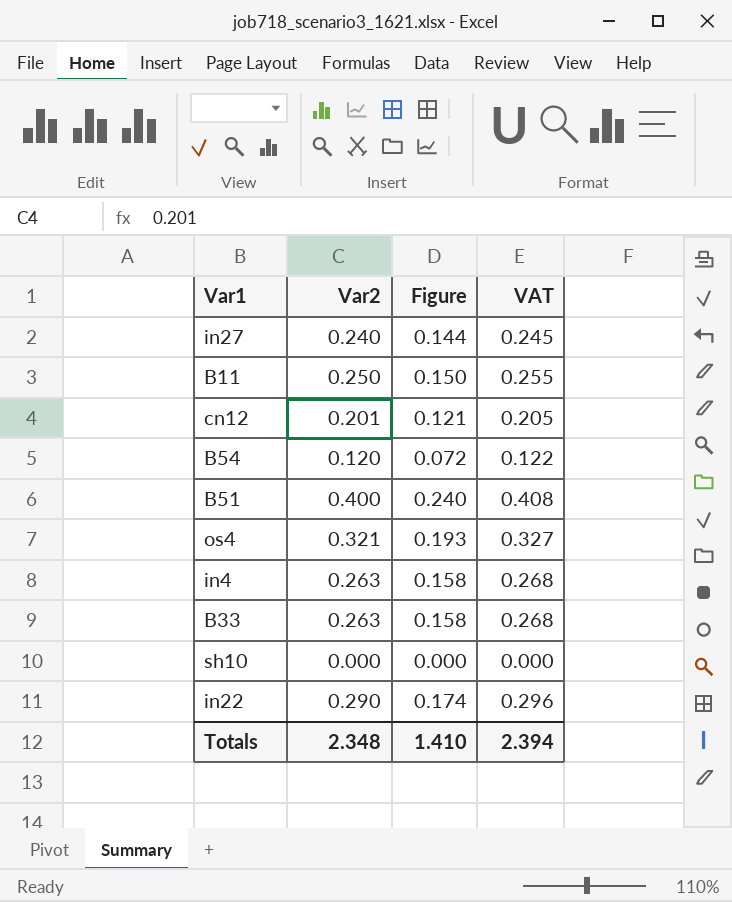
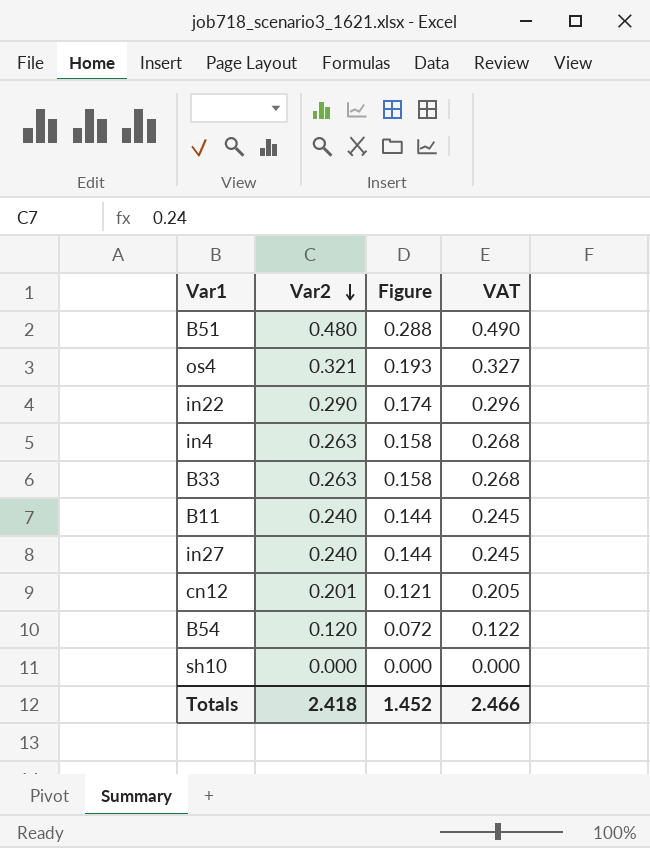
row order: none -> Var2 descending
B51 | Var2: 0.400 -> 0.480
B51 | Figure: 0.240 -> 0.288
B51 | VAT: 0.408 -> 0.490
B11 | Var2: 0.250 -> 0.240
B11 | Figure: 0.150 -> 0.144
B11 | VAT: 0.255 -> 0.245
Totals | Var2: 2.348 -> 2.418
Totals | Figure: 1.410 -> 1.452
Totals | VAT: 2.394 -> 2.466

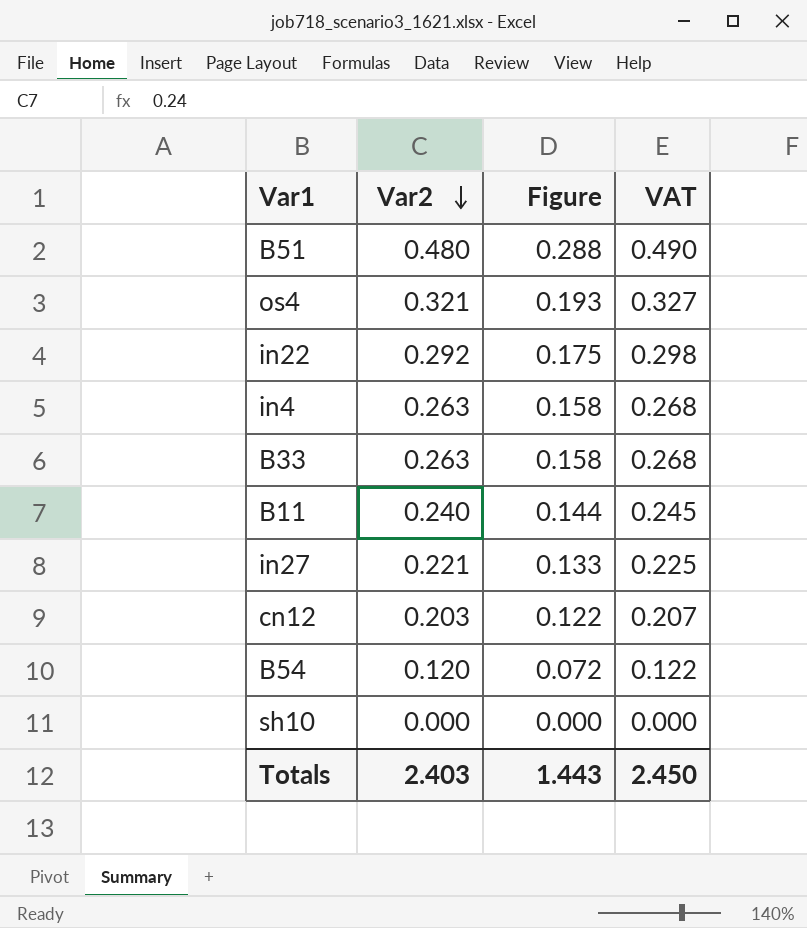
in22 | Var2: 0.290 -> 0.292
in22 | Figure: 0.174 -> 0.175
in22 | VAT: 0.296 -> 0.298
in27 | Var2: 0.240 -> 0.221
in27 | Figure: 0.144 -> 0.133
in27 | VAT: 0.245 -> 0.225
cn12 | Var2: 0.201 -> 0.203
cn12 | Figure: 0.121 -> 0.122
cn12 | VAT: 0.205 -> 0.207
Totals | Var2: 2.418 -> 2.403
Totals | Figure: 1.452 -> 1.443
Totals | VAT: 2.466 -> 2.450

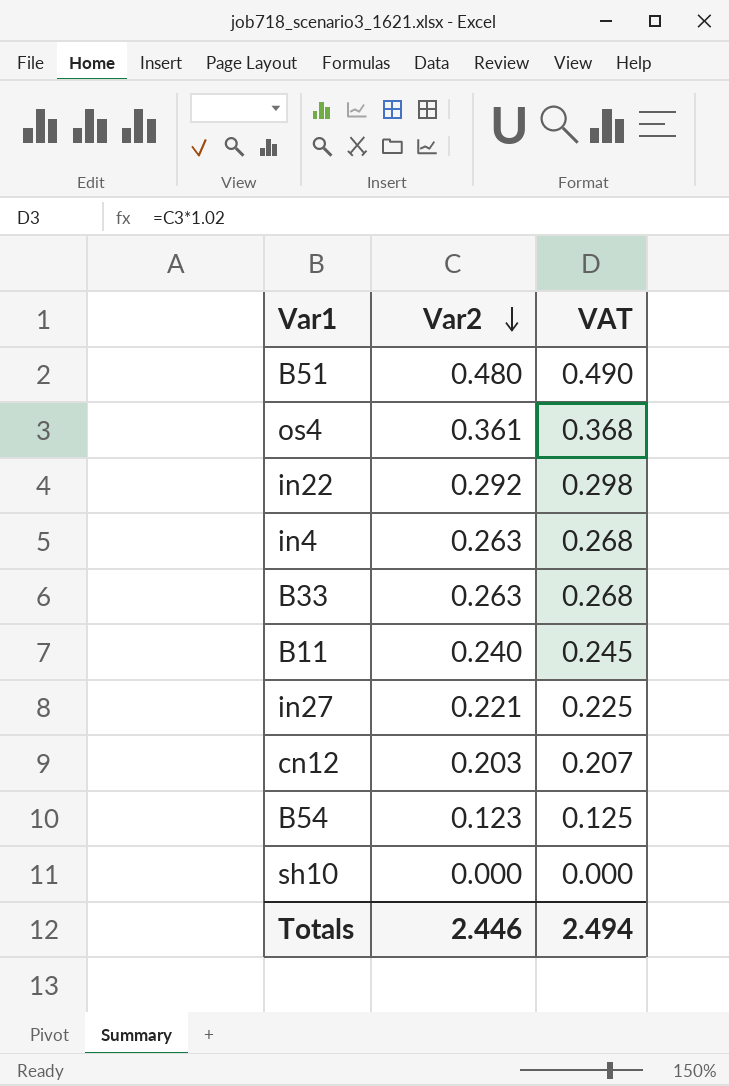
column Figure | formula: [Var2] * 0.6 -> none
os4 | Var2: 0.321 -> 0.361
os4 | VAT: 0.327 -> 0.368
B54 | Var2: 0.120 -> 0.123
B54 | VAT: 0.122 -> 0.125
Totals | Var2: 2.403 -> 2.446
Totals | VAT: 2.450 -> 2.494

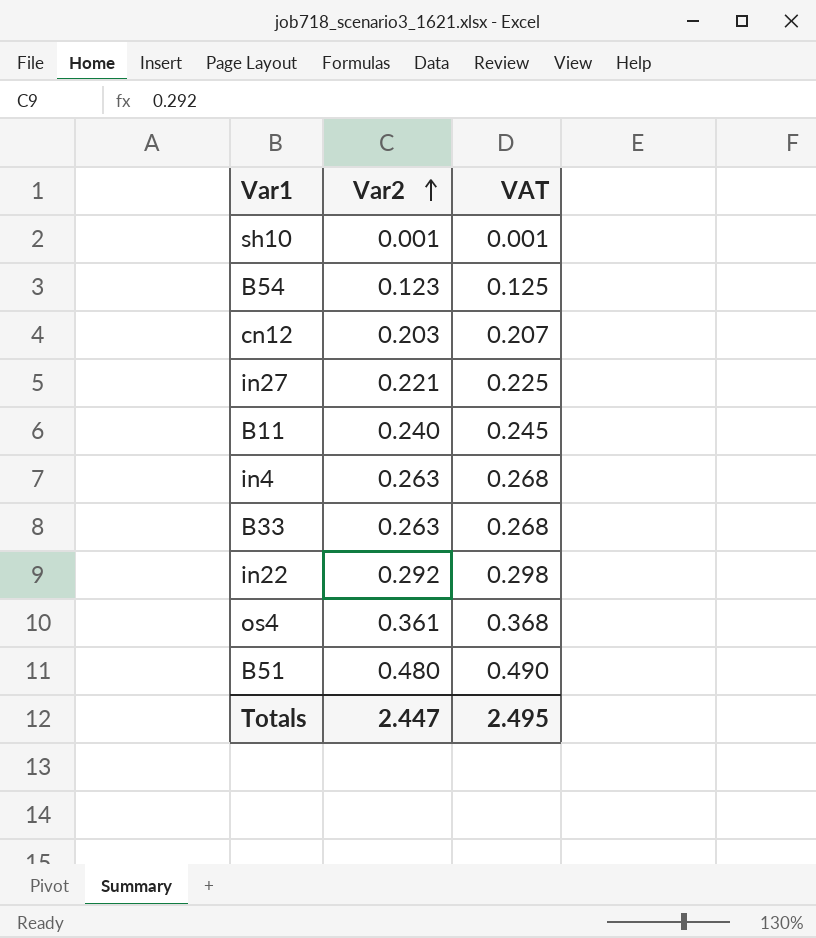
row order: Var2 descending -> Var2 ascending
sh10 | Var2: 0.000 -> 0.001
sh10 | VAT: 0.000 -> 0.001
Totals | Var2: 2.446 -> 2.447
Totals | VAT: 2.494 -> 2.495

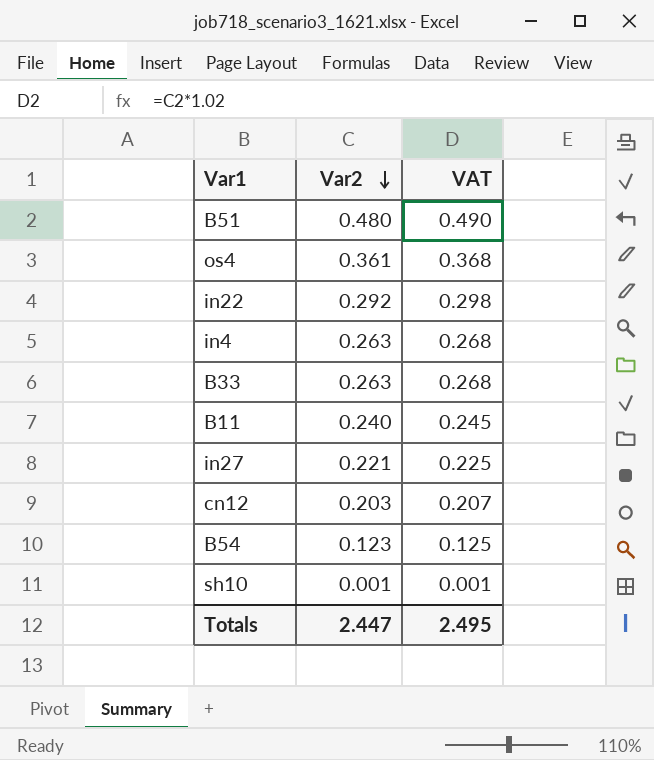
row order: Var2 ascending -> Var2 descending

